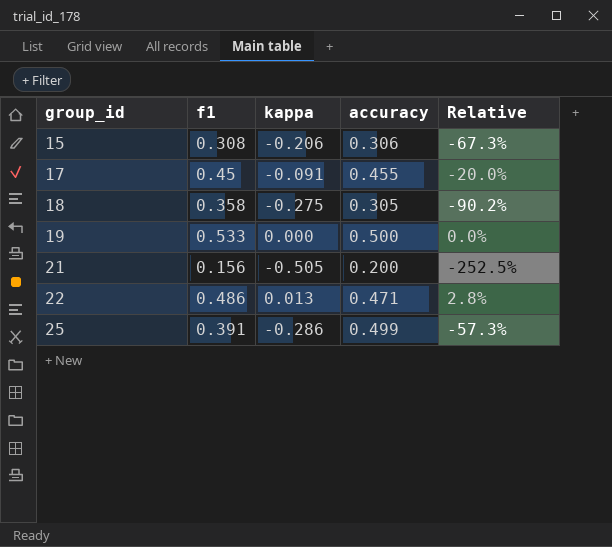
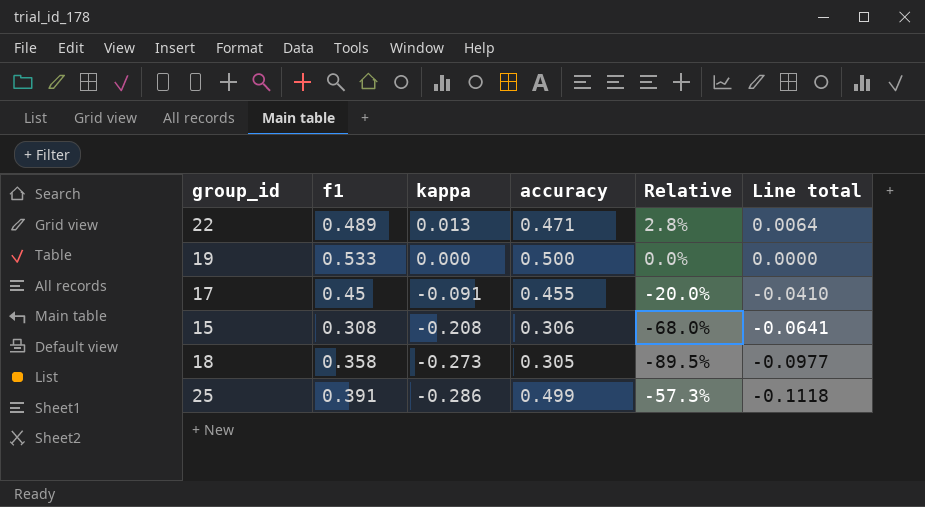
row order: group_id ascending -> kappa descending
column Line total | formula: none -> [f1] * [kappa]
row 21: 0.156 | -0.505 | 0.200 | -252.5% -> none
22 | f1: 0.486 -> 0.489
15 | kappa: -0.206 -> -0.208
15 | Relative: -67.3% -> -68.0%
18 | kappa: -0.275 -> -0.273
18 | Relative: -90.2% -> -89.5%

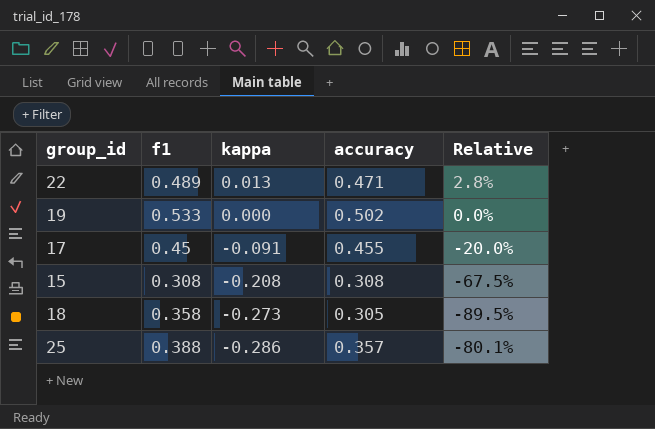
column Line total | formula: [f1] * [kappa] -> none
19 | accuracy: 0.500 -> 0.502
15 | accuracy: 0.306 -> 0.308
15 | Relative: -68.0% -> -67.5%
25 | f1: 0.391 -> 0.388
25 | accuracy: 0.499 -> 0.357
25 | Relative: -57.3% -> -80.1%

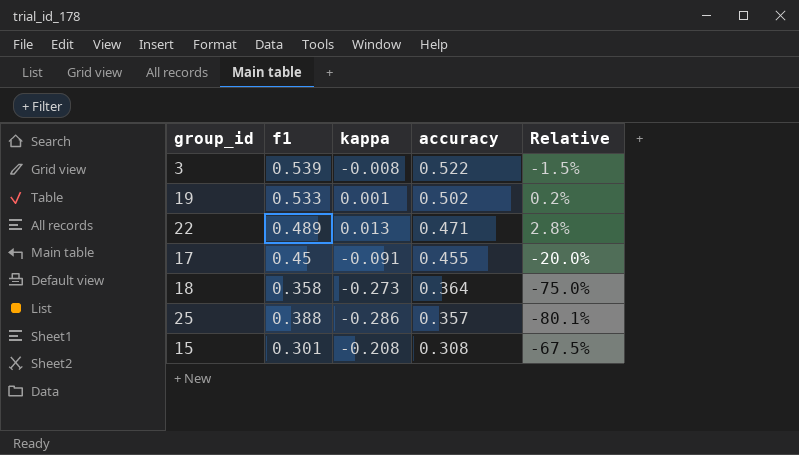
row order: kappa descending -> accuracy descending
row 3: none -> 0.539 | -0.008 | 0.522 | -1.5%
19 | kappa: 0.000 -> 0.001
19 | Relative: 0.0% -> 0.2%
18 | accuracy: 0.305 -> 0.364
18 | Relative: -89.5% -> -75.0%
15 | f1: 0.308 -> 0.301

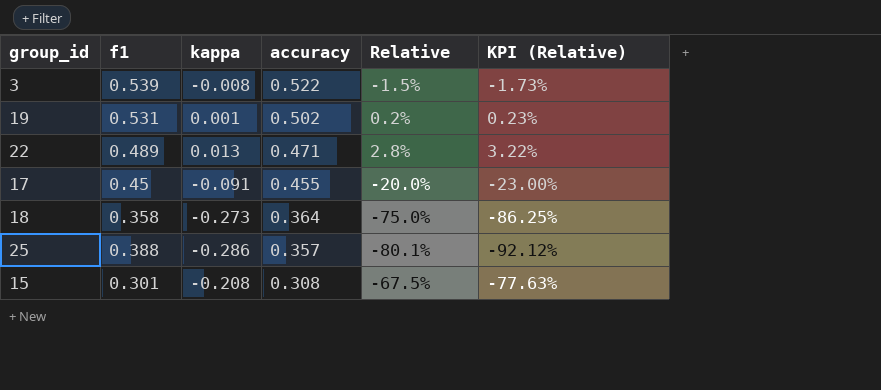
column KPI (Relative) | formula: none -> [Relative] * 1.15
19 | f1: 0.533 -> 0.531

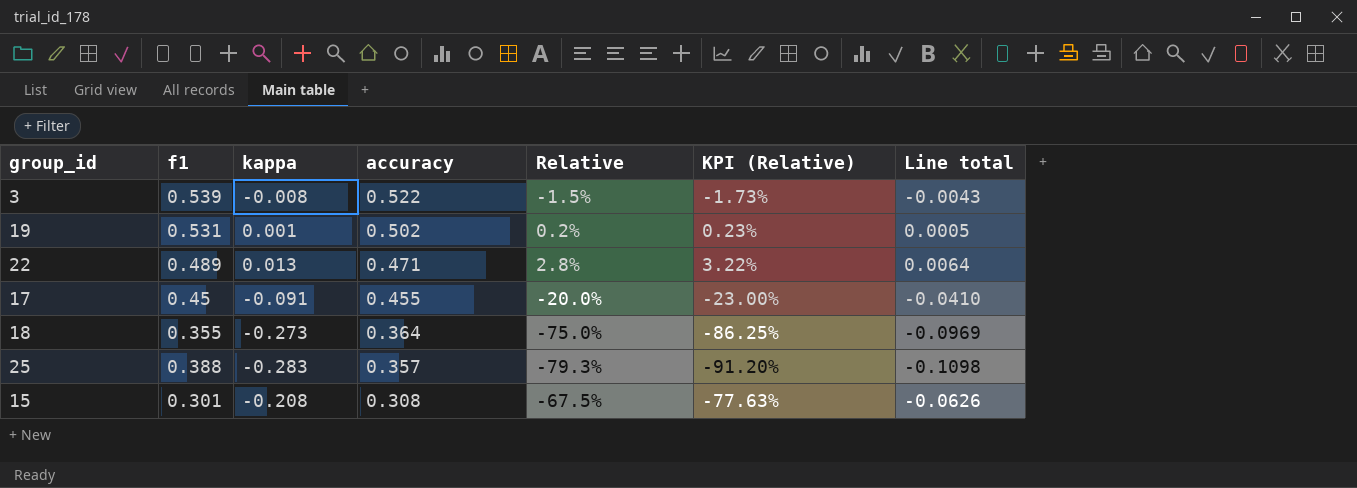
column Line total | formula: none -> [f1] * [kappa]
18 | f1: 0.358 -> 0.355
25 | kappa: -0.286 -> -0.283
25 | Relative: -80.1% -> -79.3%
25 | KPI (Relative): -92.12% -> -91.20%

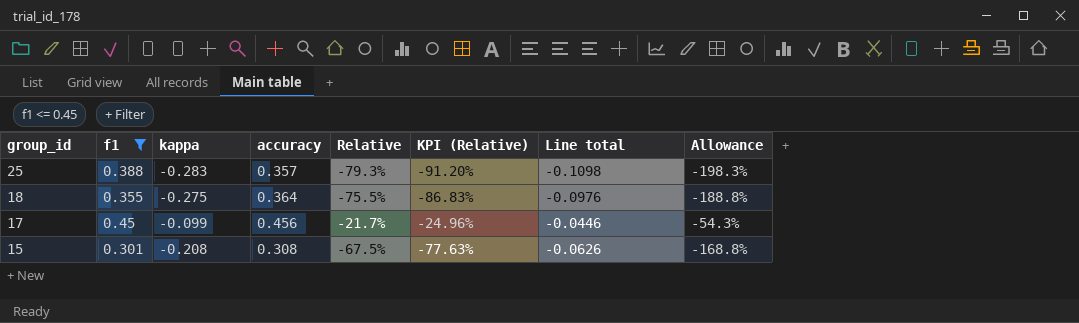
filter: none -> f1 <= 0.45
row order: accuracy descending -> group_id descending
column Allowance | formula: none -> [Relative] * 2.5
18 | kappa: -0.273 -> -0.275
18 | Relative: -75.0% -> -75.5%
18 | KPI (Relative): -86.25% -> -86.83%
18 | Line total: -0.0969 -> -0.0976
17 | kappa: -0.091 -> -0.099
17 | accuracy: 0.455 -> 0.456
17 | Relative: -20.0% -> -21.7%
17 | KPI (Relative): -23.00% -> -24.96%
17 | Line total: -0.0410 -> -0.0446

